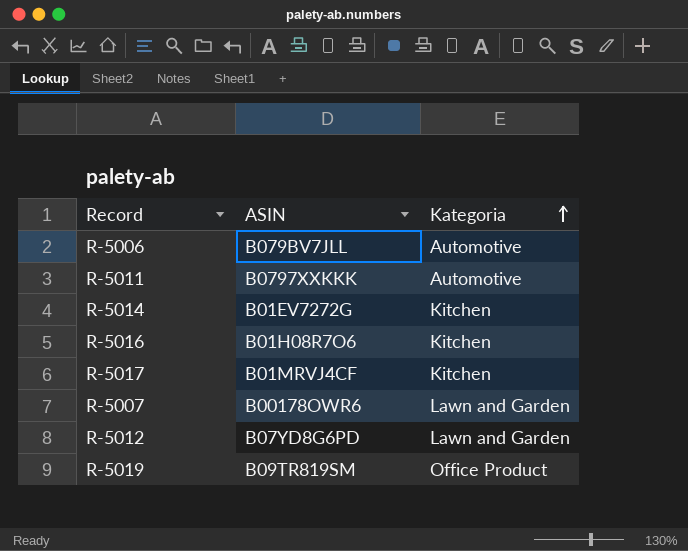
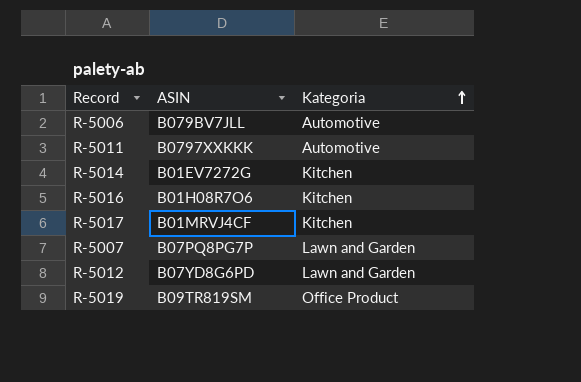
R-5007 | ASIN: B00178OWR6 -> B07PQ8PG7P

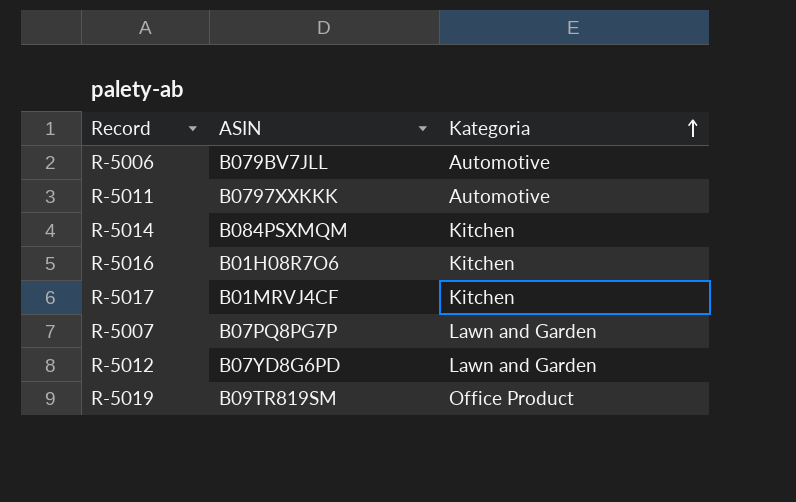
R-5014 | ASIN: B01EV7272G -> B084PSXMQM

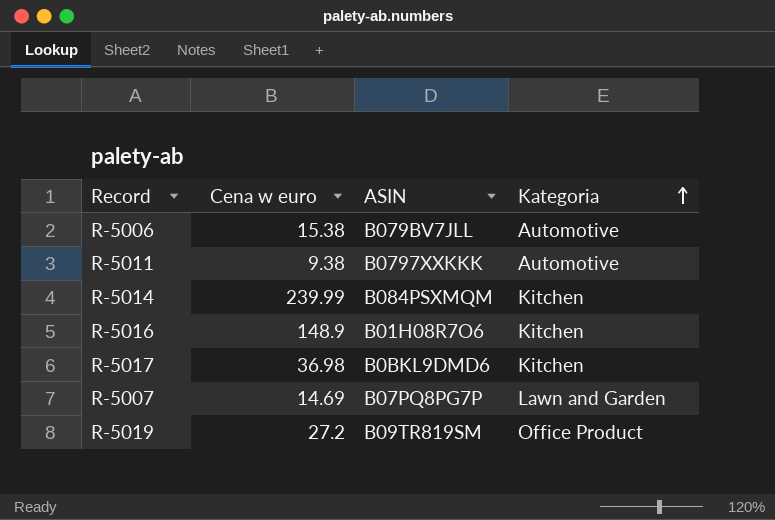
column Cena w euro | position: none -> 2
row R-5012: B07YD8G6PD | Lawn and Garden -> none
R-5017 | ASIN: B01MRVJ4CF -> B0BKL9DMD6

